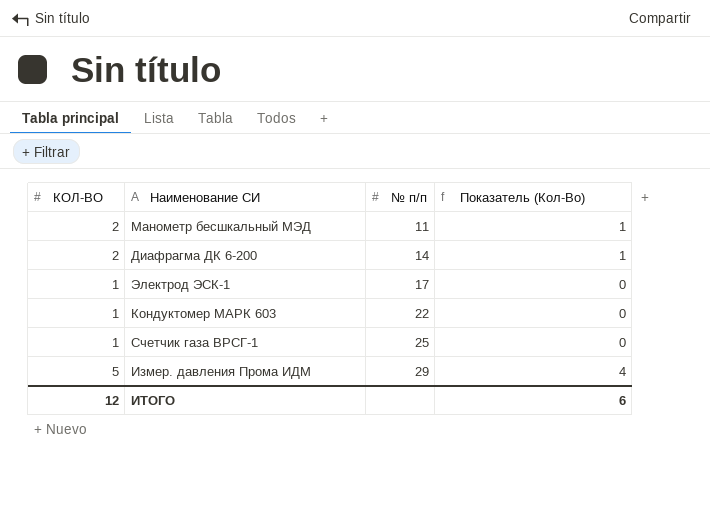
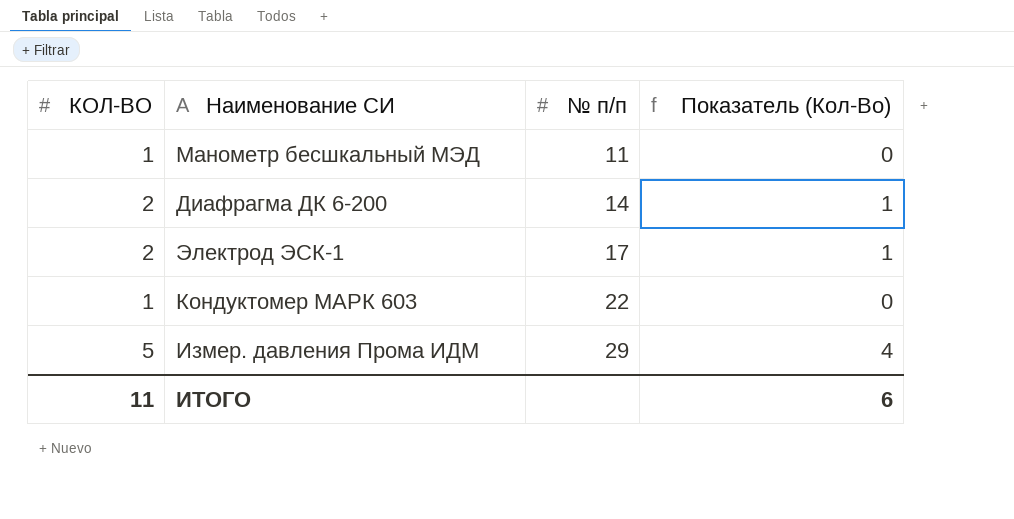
row Счетчик газа ВРСГ-1: 1 | 25 | 0 -> none
Манометр бесшкальный МЭД | КОЛ-ВО: 2 -> 1
Манометр бесшкальный МЭД | Показатель (Кол-Во): 1 -> 0
Электрод ЭСК-1 | КОЛ-ВО: 1 -> 2
Электрод ЭСК-1 | Показатель (Кол-Во): 0 -> 1
ИТОГО | КОЛ-ВО: 12 -> 11

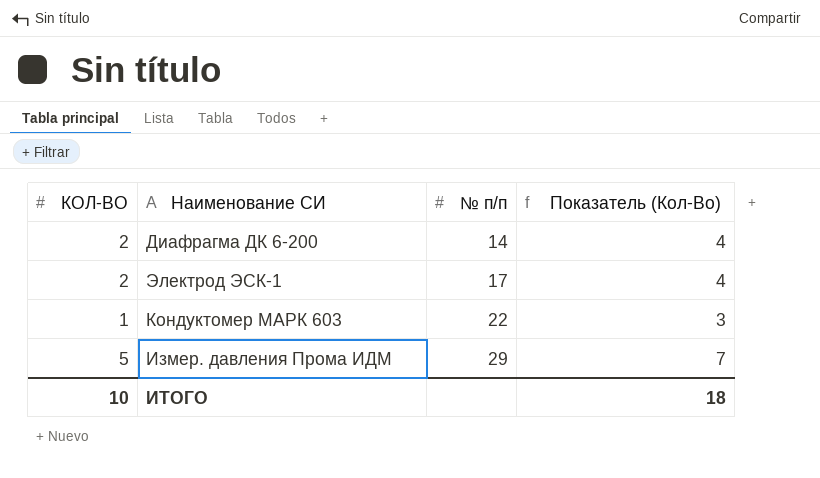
column Показатель (Кол-Во) | formula: [КОЛ-ВО] - 1 -> [КОЛ-ВО] + 2
row Манометр бесшкальный МЭД: 1 | 11 | 0 -> none
ИТОГО | КОЛ-ВО: 11 -> 10
ИТОГО | Показатель (Кол-Во): 6 -> 18

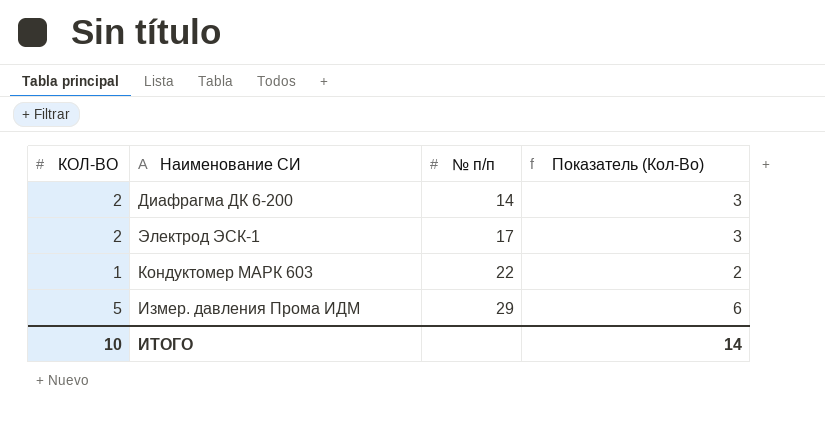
column Показатель (Кол-Во) | formula: [КОЛ-ВО] + 2 -> [КОЛ-ВО] + 1
ИТОГО | Показатель (Кол-Во): 18 -> 14

